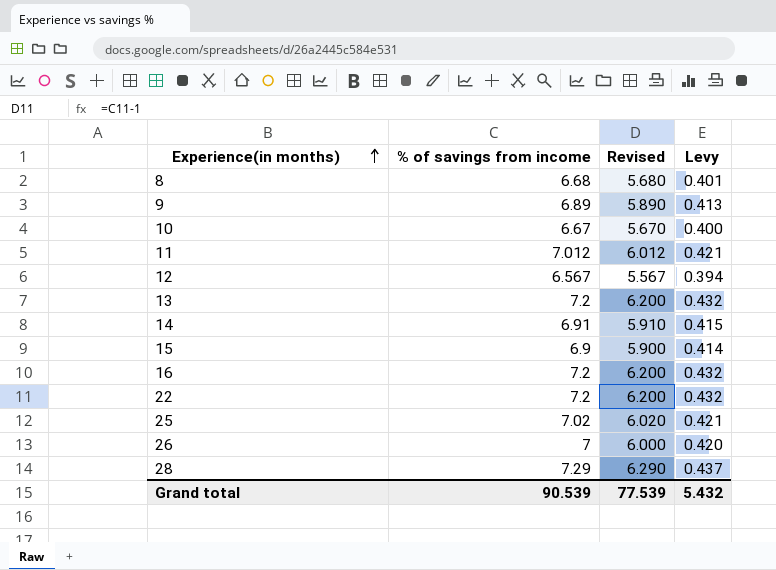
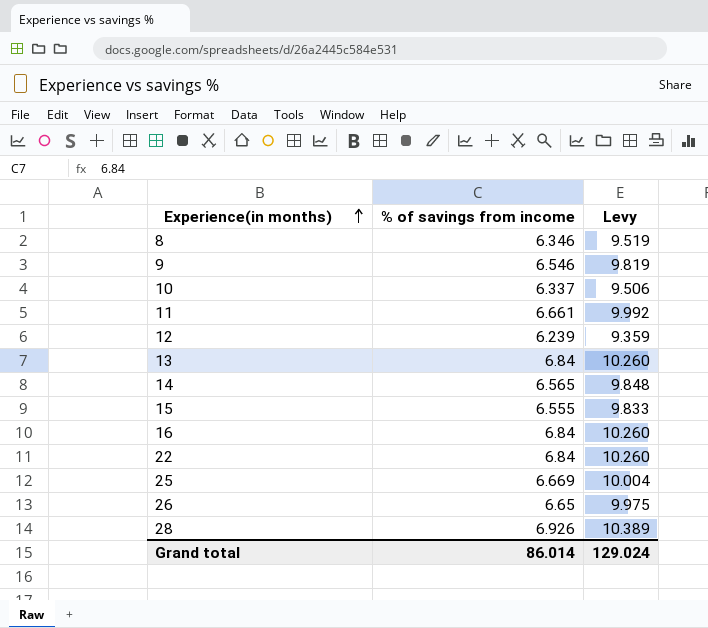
column Revised | formula: [% of savings from income] - 1 -> none
column Levy | formula: [% of savings from income] * 0.06 -> [% of savings from income] * 1.5
8 | % of savings from income: 6.68 -> 6.346
9 | % of savings from income: 6.89 -> 6.546
10 | % of savings from income: 6.67 -> 6.337
11 | % of savings from income: 7.012 -> 6.661
12 | % of savings from income: 6.567 -> 6.239
13 | % of savings from income: 7.2 -> 6.84
14 | % of savings from income: 6.91 -> 6.565
15 | % of savings from income: 6.9 -> 6.555
16 | % of savings from income: 7.2 -> 6.84
22 | % of savings from income: 7.2 -> 6.84
25 | % of savings from income: 7.02 -> 6.669
26 | % of savings from income: 7 -> 6.65
28 | % of savings from income: 7.29 -> 6.926
Grand total | % of savings from income: 90.539 -> 86.014
Grand total | Levy: 5.432 -> 129.024

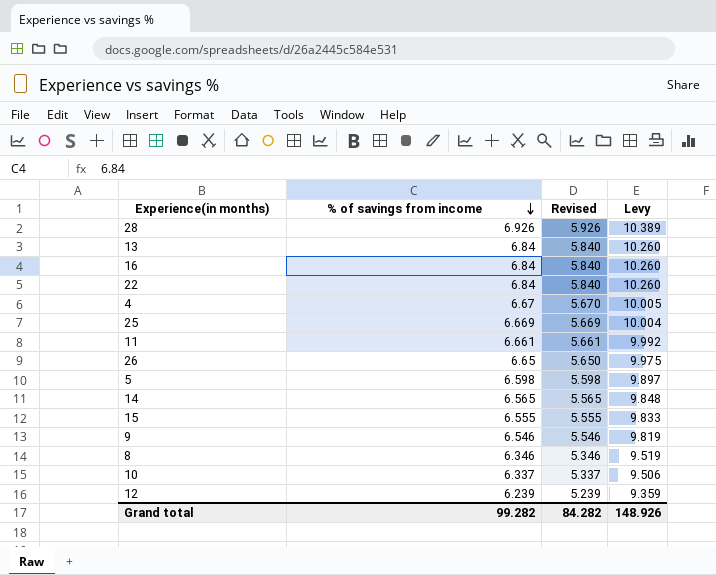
row order: Experience(in months) ascending -> % of savings from income descending
column Revised | formula: none -> [% of savings from income] - 1
row 4: none -> 6.67 | 5.670 | 10.005
row 5: none -> 6.598 | 5.598 | 9.897
Grand total | % of savings from income: 86.014 -> 99.282
Grand total | Levy: 129.024 -> 148.926

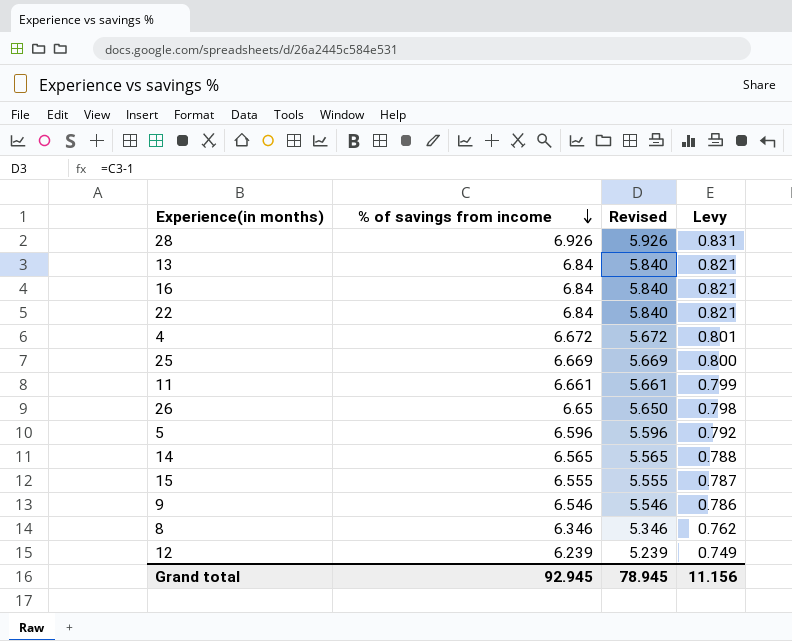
column Levy | formula: [% of savings from income] * 1.5 -> [% of savings from income] * 0.12
row 10: 6.337 | 5.337 | 9.506 -> none
4 | % of savings from income: 6.67 -> 6.672
4 | Revised: 5.670 -> 5.672
5 | % of savings from income: 6.598 -> 6.596
5 | Revised: 5.598 -> 5.596
Grand total | % of savings from income: 99.282 -> 92.945
Grand total | Revised: 84.282 -> 78.945
Grand total | Levy: 148.926 -> 11.156

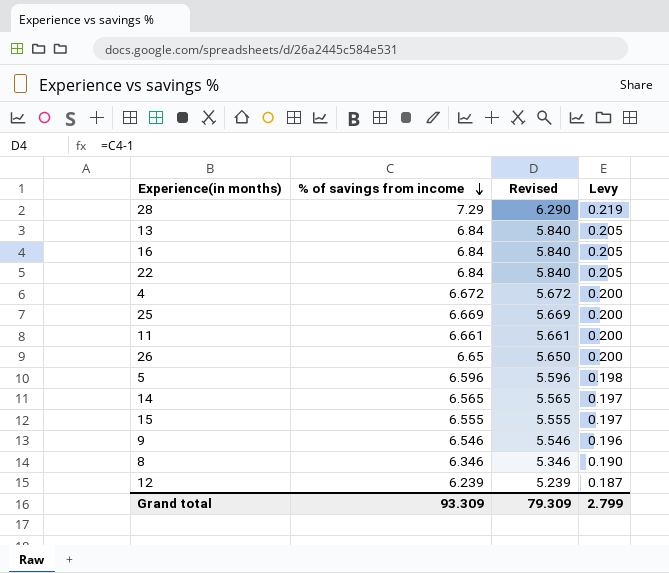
column Levy | formula: [% of savings from income] * 0.12 -> [% of savings from income] * 0.03
28 | % of savings from income: 6.926 -> 7.29
28 | Revised: 5.926 -> 6.290
Grand total | % of savings from income: 92.945 -> 93.309
Grand total | Revised: 78.945 -> 79.309
Grand total | Levy: 11.156 -> 2.799

